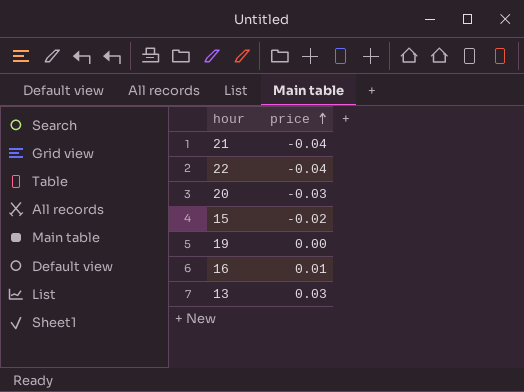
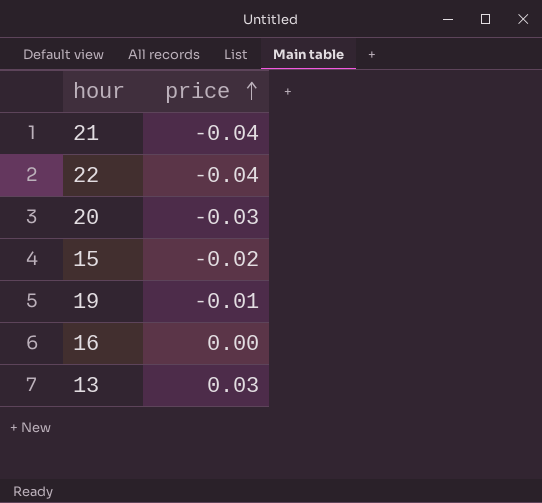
19 | price: 0.00 -> -0.01
16 | price: 0.01 -> 0.00

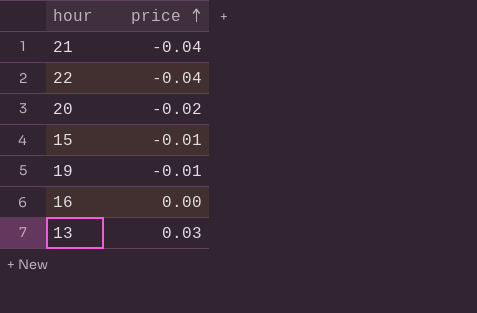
20 | price: -0.03 -> -0.02
15 | price: -0.02 -> -0.01

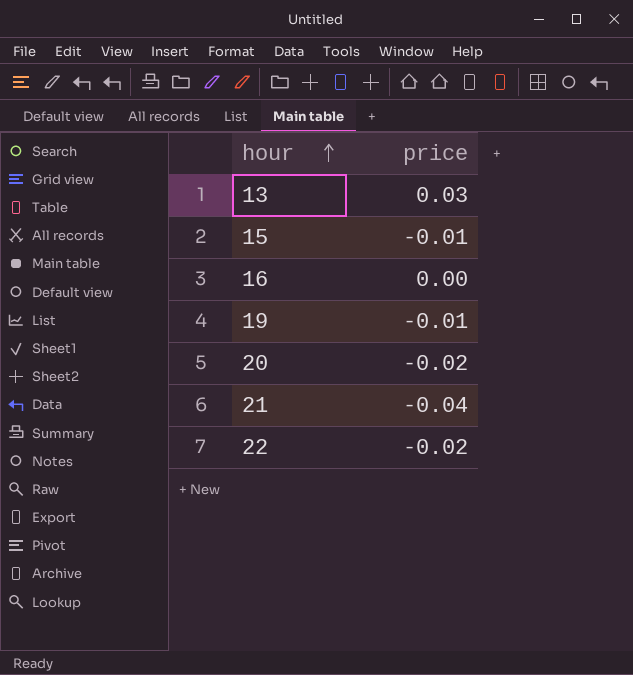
row order: price ascending -> hour ascending
22 | price: -0.04 -> -0.02

